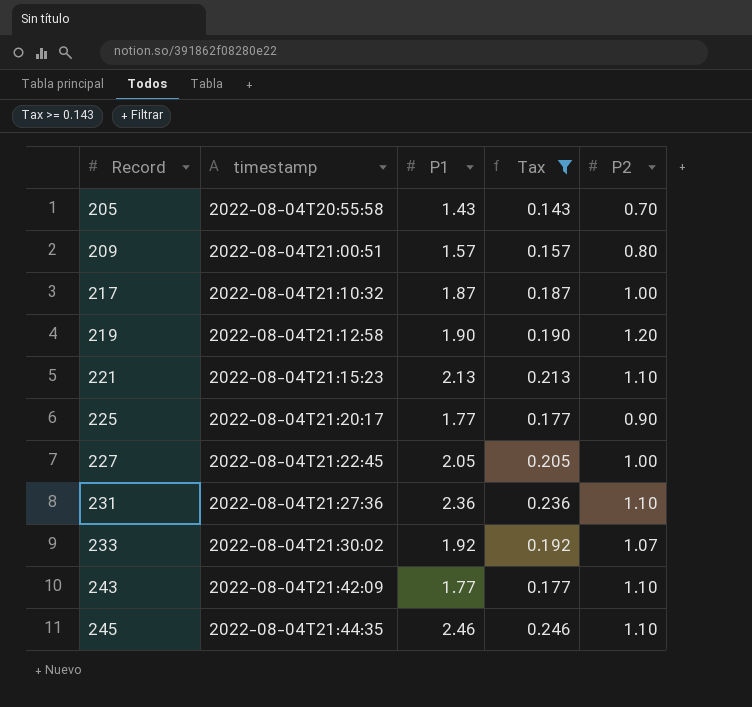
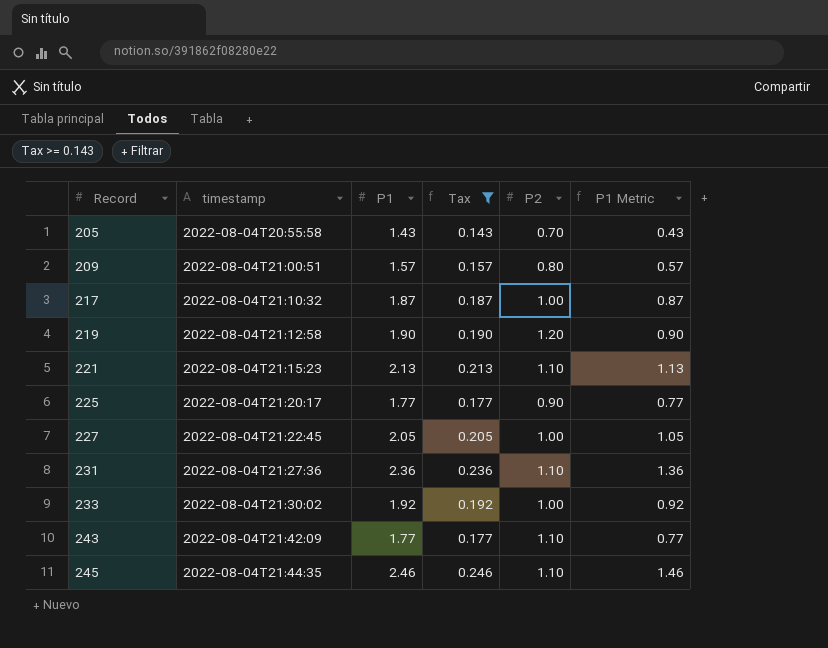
column P1 Metric | formula: none -> [P1] - 1
233 | P2: 1.07 -> 1.00

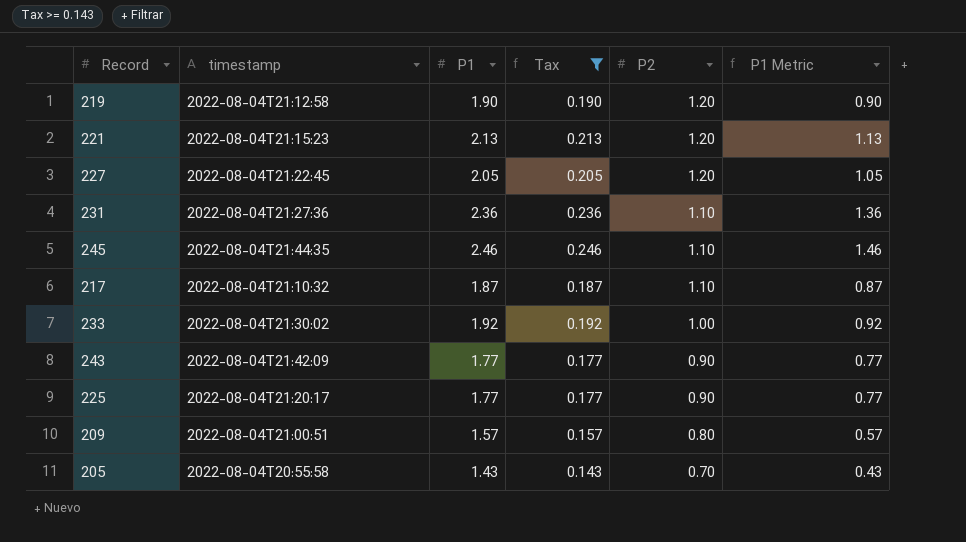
row order: Record ascending -> P2 descending
221 | P2: 1.10 -> 1.20
227 | P2: 1.00 -> 1.20
217 | P2: 1.00 -> 1.10
243 | P2: 1.10 -> 0.90

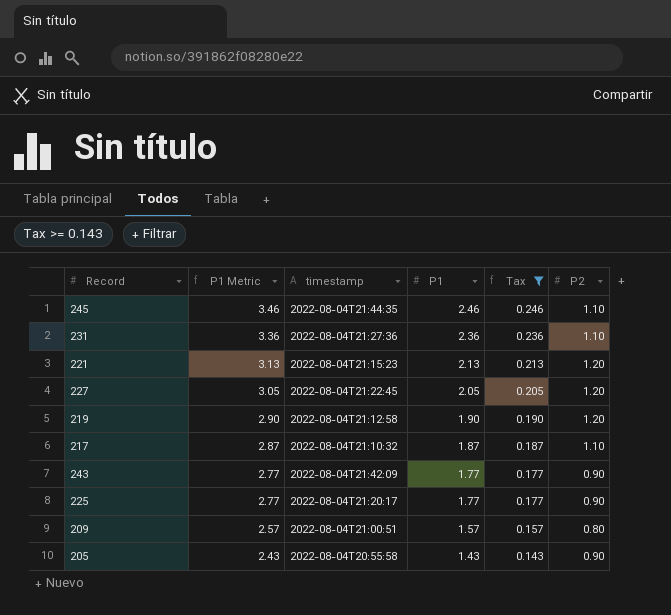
row order: P2 descending -> P1 Metric descending
column P1 Metric | formula: [P1] - 1 -> [P1] + 1
column P1 Metric | position: 6 -> 2
row 233: 2022-08-04T21:30:02 | 1.92 | 0.192 | 1.00 | 0.92 -> none
205 | P2: 0.70 -> 0.90

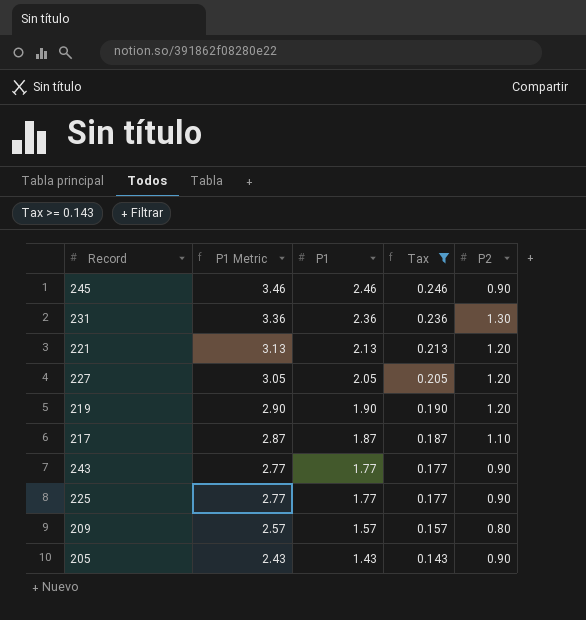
column timestamp | position: 3 -> none
245 | P2: 1.10 -> 0.90
231 | P2: 1.10 -> 1.30

